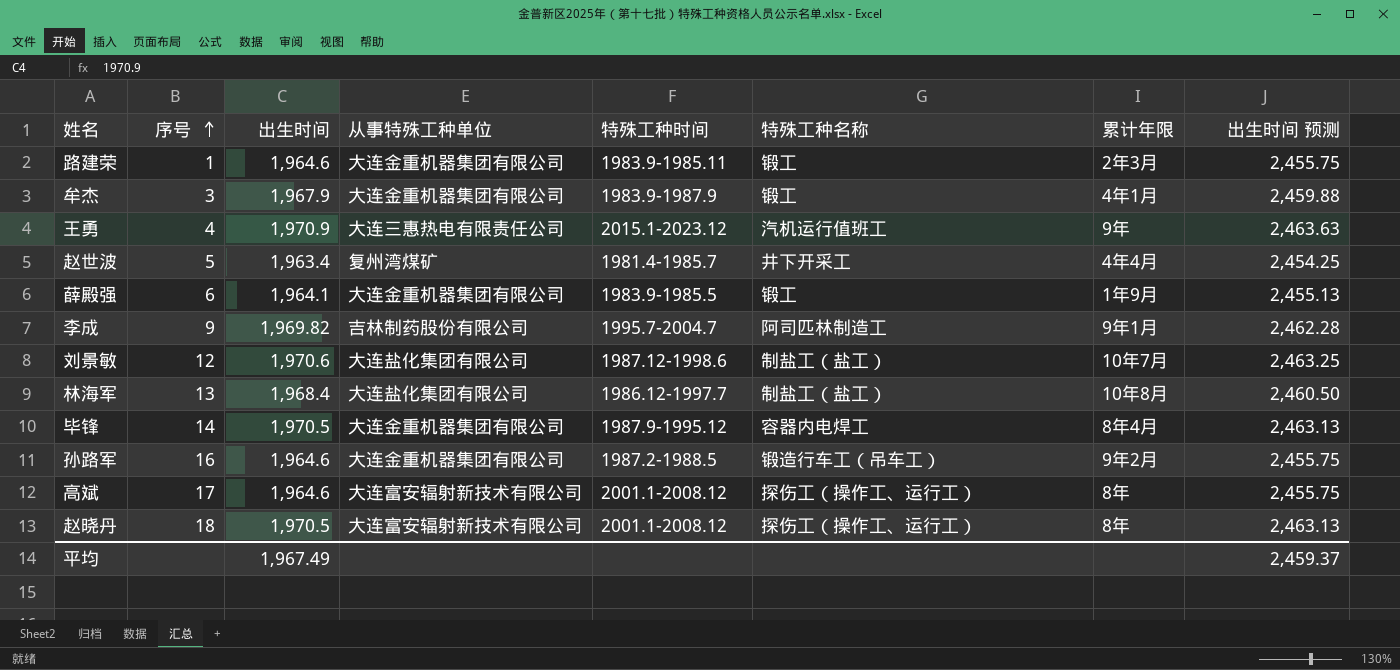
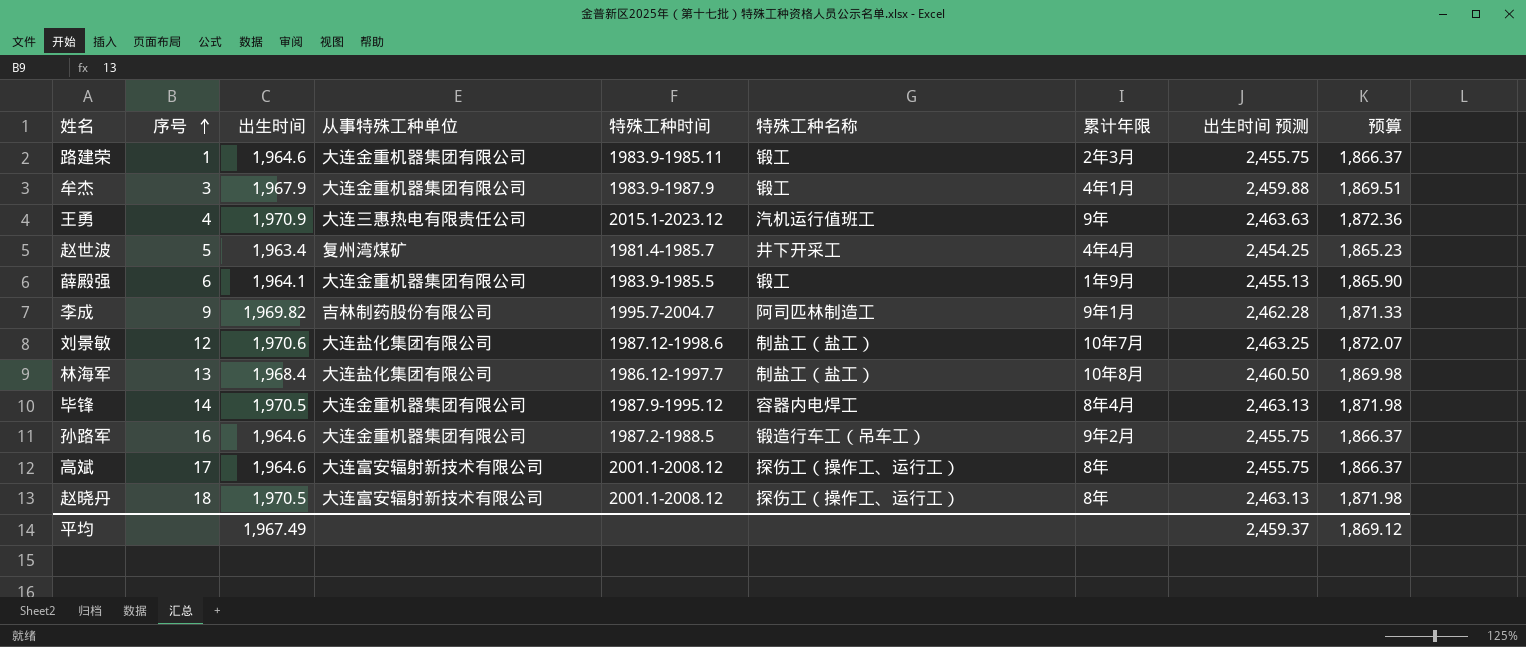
column 预算 | formula: none -> [出生时间] * 0.95

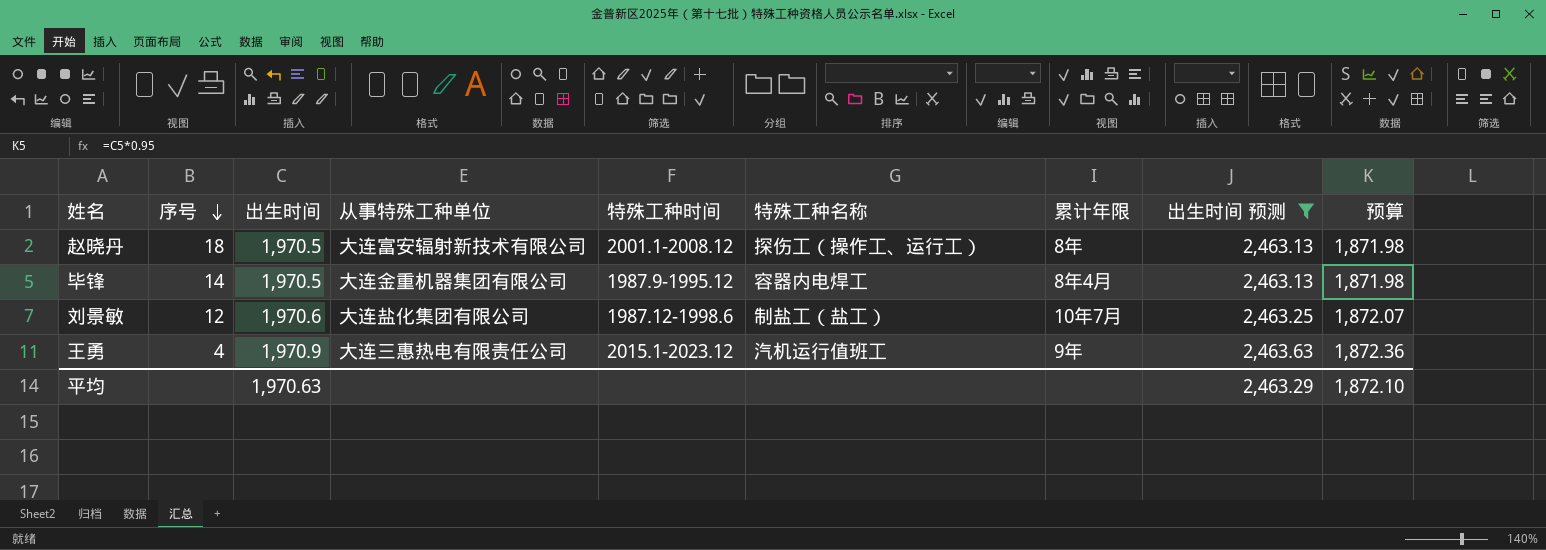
filter: none -> 出生时间 预测 >= 2,463.13
row order: 序号 ascending -> 序号 descending
平均 | 出生时间: 1,967.49 -> 1,970.63
平均 | 出生时间 预测: 2,459.37 -> 2,463.29
平均 | 预算: 1,869.12 -> 1,872.10

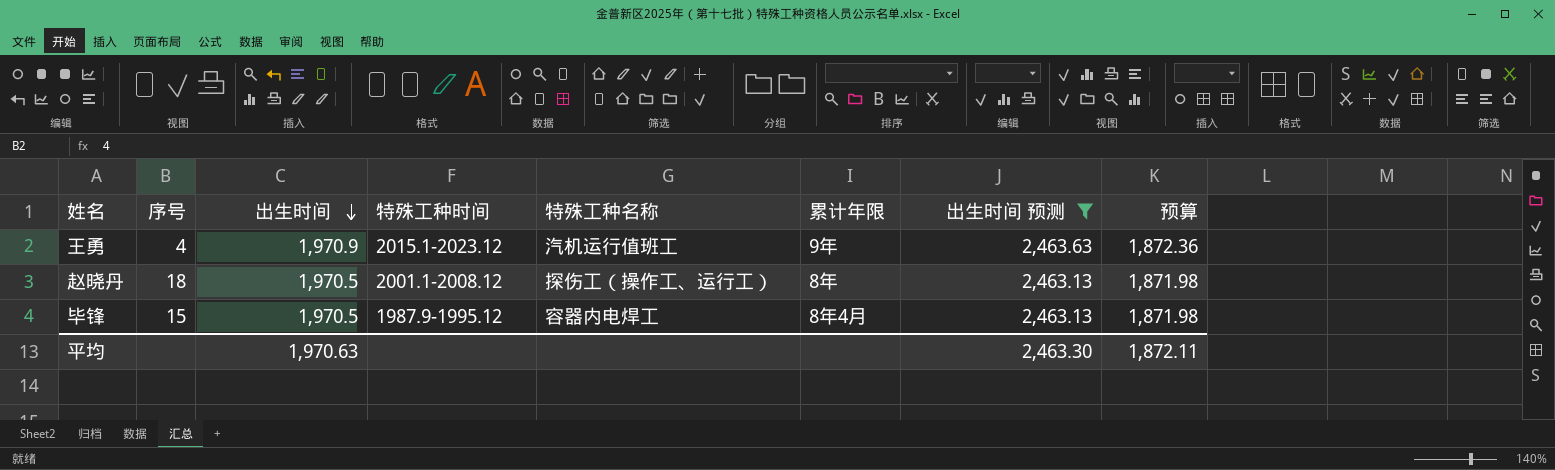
row order: 序号 descending -> 出生时间 descending
column 从事特殊工种单位 | position: 4 -> none
row 刘景敏: 12 | 1,970.6 | 大连盐化集团有限公司 | 1987.12-1998.6 | 制盐工（盐工） | 10年7月 | 2,463.25 | 1,872.07 -> none
毕锋 | 序号: 14 -> 15
平均 | 出生时间 预测: 2,463.29 -> 2,463.30
平均 | 预算: 1,872.10 -> 1,872.11

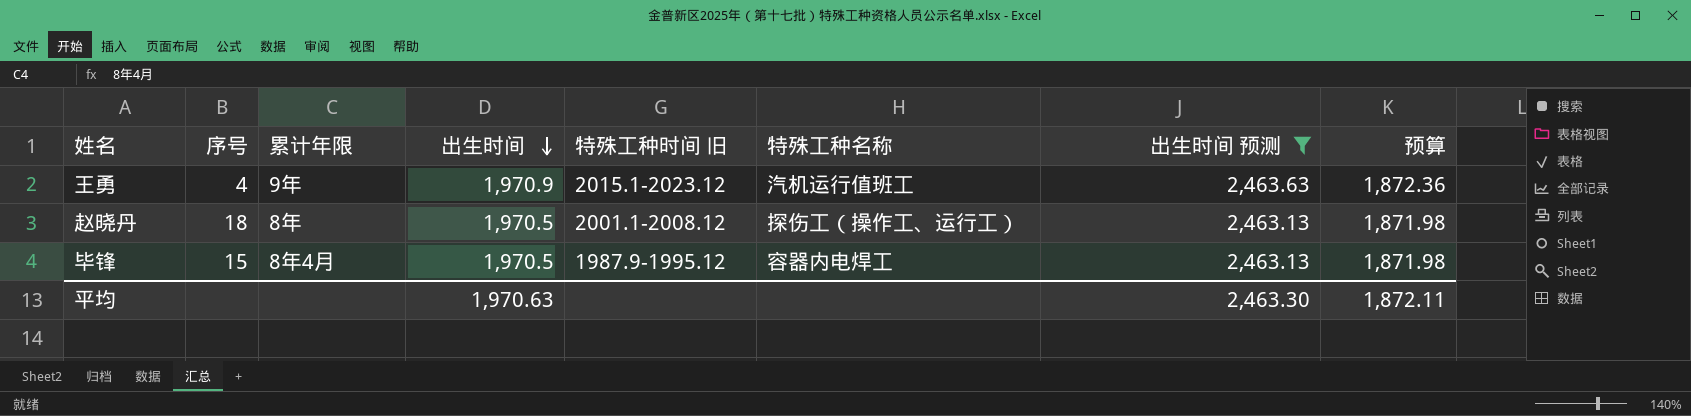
column 累计年限 | position: 6 -> 3
column name: 特殊工种时间 -> 特殊工种时间 旧

